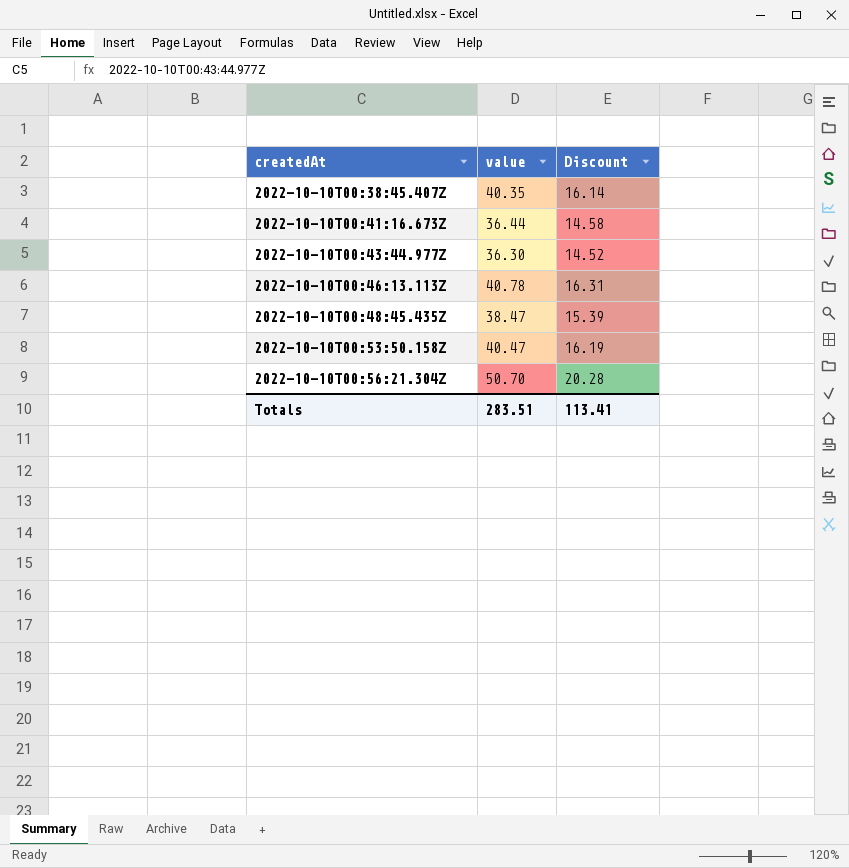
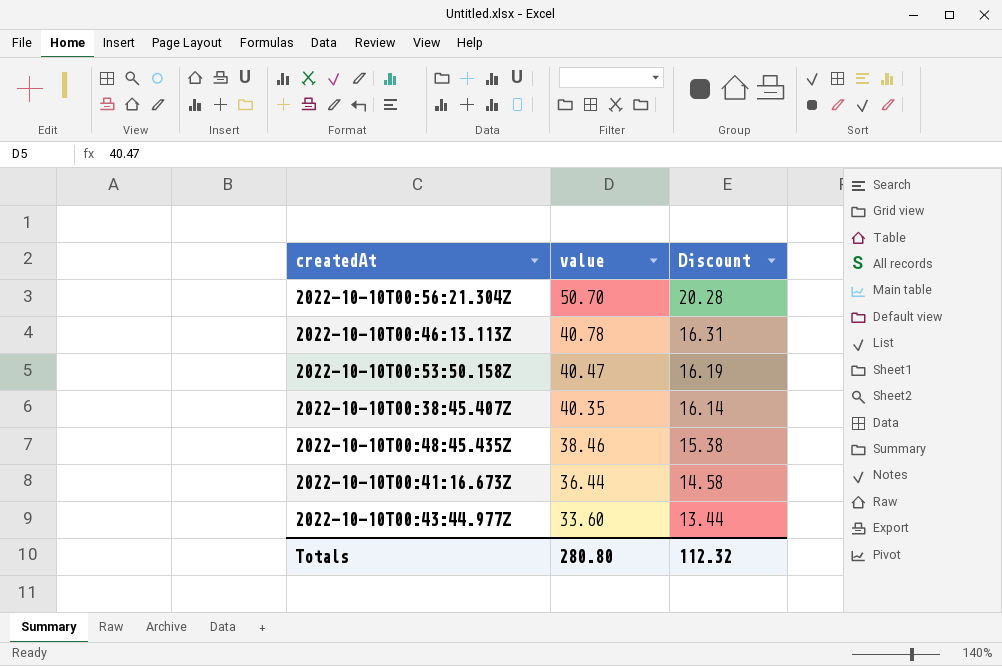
row order: createdAt ascending -> value descending
2022-10-10T00:48:45.435Z | value: 38.47 -> 38.46
2022-10-10T00:48:45.435Z | Discount: 15.39 -> 15.38
2022-10-10T00:43:44.977Z | value: 36.30 -> 33.60
2022-10-10T00:43:44.977Z | Discount: 14.52 -> 13.44
Totals | value: 283.51 -> 280.80
Totals | Discount: 113.41 -> 112.32

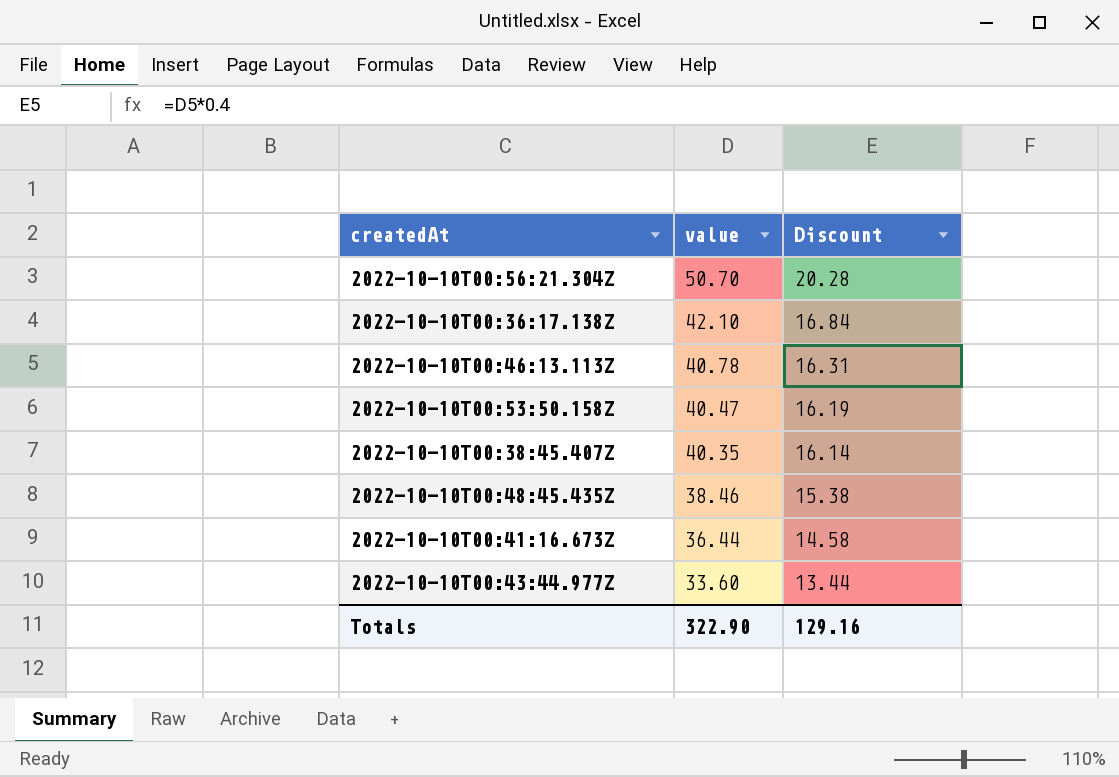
row 2022-10-10T00:36:17.138Z: none -> 42.10 | 16.84
Totals | value: 280.80 -> 322.90
Totals | Discount: 112.32 -> 129.16

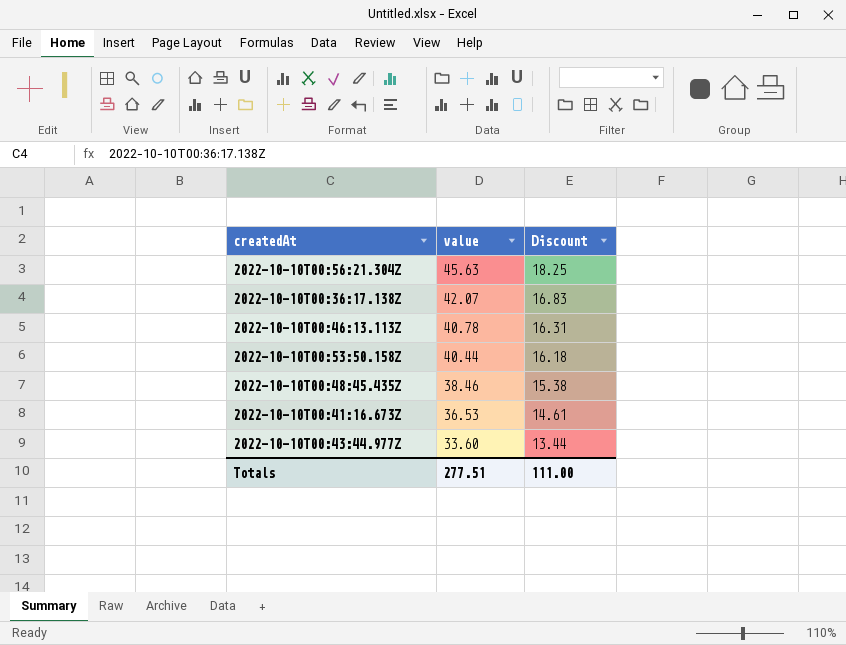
row 2022-10-10T00:38:45.407Z: 40.35 | 16.14 -> none
2022-10-10T00:56:21.304Z | value: 50.70 -> 45.63
2022-10-10T00:56:21.304Z | Discount: 20.28 -> 18.25
2022-10-10T00:36:17.138Z | value: 42.10 -> 42.07
2022-10-10T00:36:17.138Z | Discount: 16.84 -> 16.83
2022-10-10T00:53:50.158Z | value: 40.47 -> 40.44
2022-10-10T00:53:50.158Z | Discount: 16.19 -> 16.18
2022-10-10T00:41:16.673Z | value: 36.44 -> 36.53
2022-10-10T00:41:16.673Z | Discount: 14.58 -> 14.61
Totals | value: 322.90 -> 277.51
Totals | Discount: 129.16 -> 111.00

